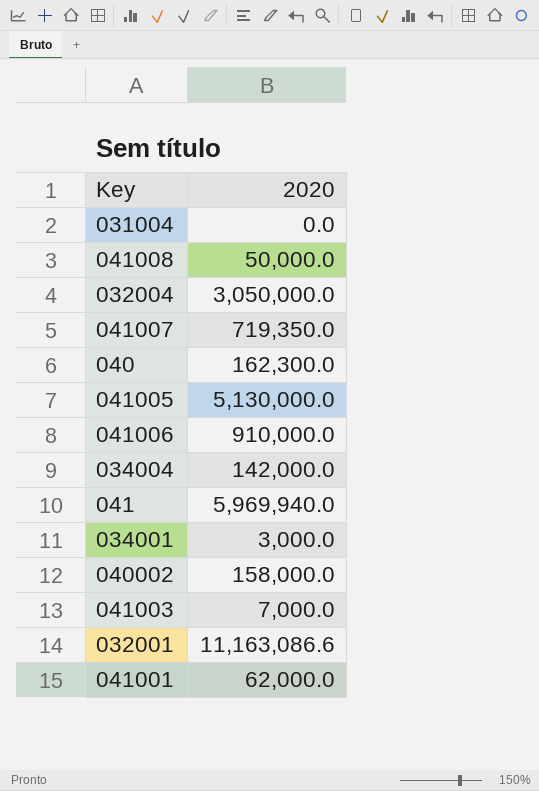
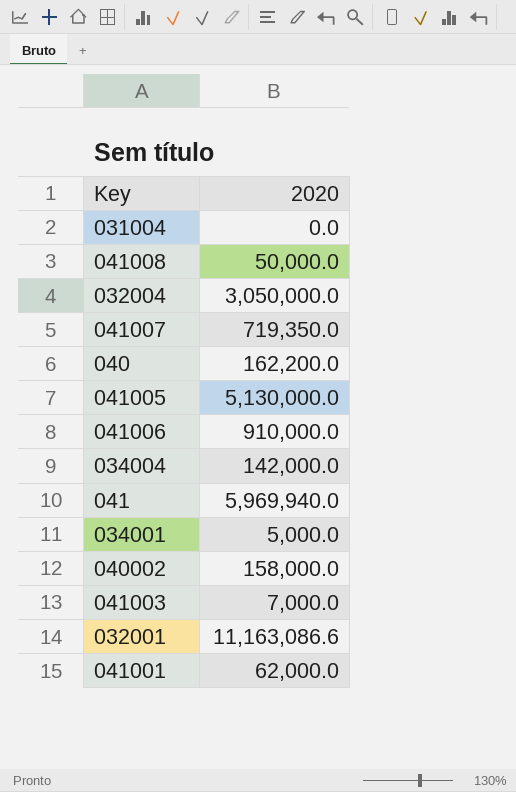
040 | 2020: 162,300.0 -> 162,200.0
034001 | 2020: 3,000.0 -> 5,000.0

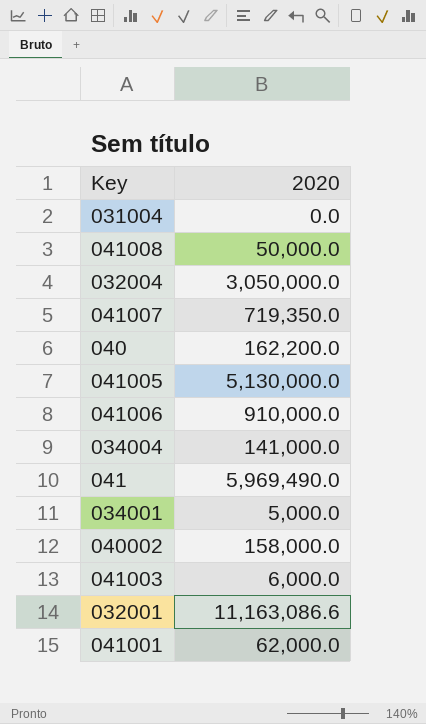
034004 | 2020: 142,000.0 -> 141,000.0
041 | 2020: 5,969,940.0 -> 5,969,490.0
041003 | 2020: 7,000.0 -> 6,000.0

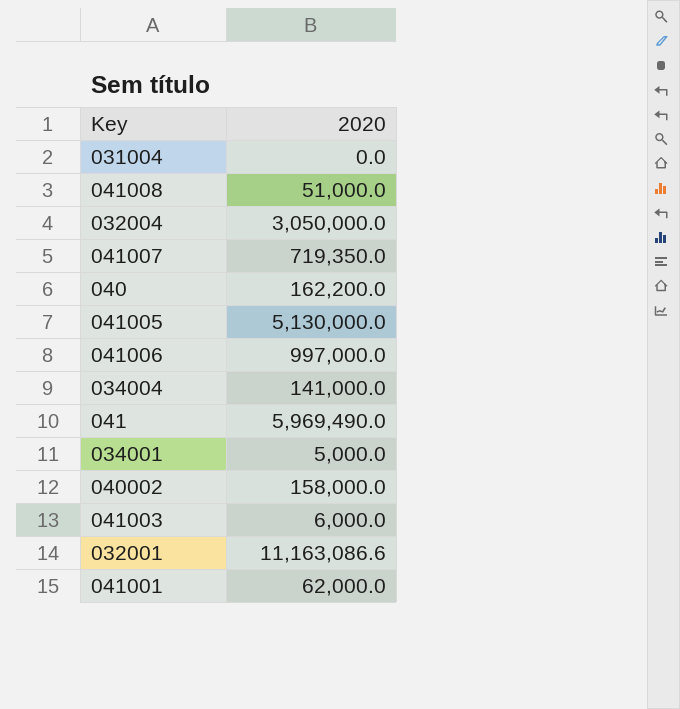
041008 | 2020: 50,000.0 -> 51,000.0
041006 | 2020: 910,000.0 -> 997,000.0

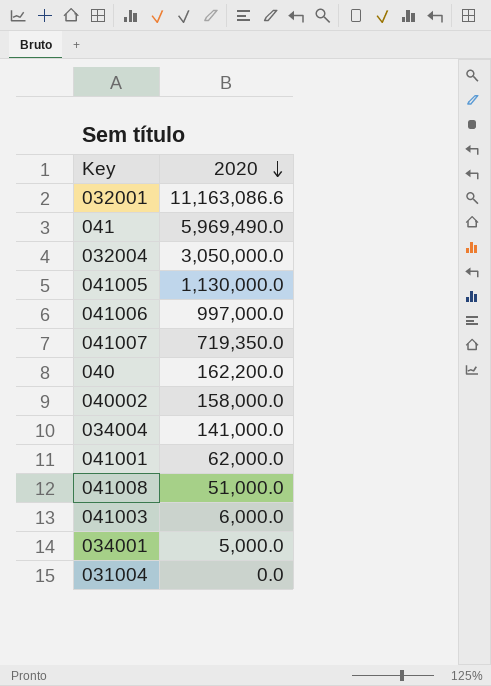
row order: none -> 2020 descending
041005 | 2020: 5,130,000.0 -> 1,130,000.0

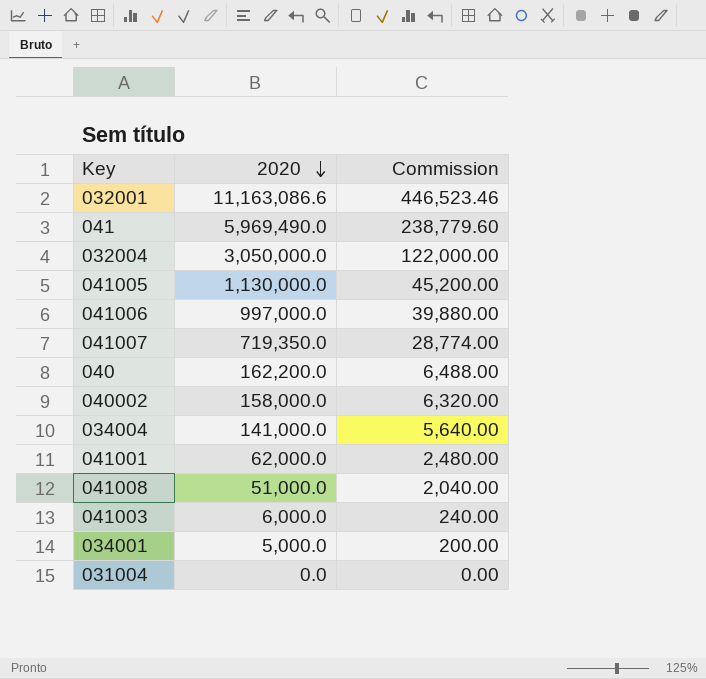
column Commission | formula: none -> [2020] * 0.04

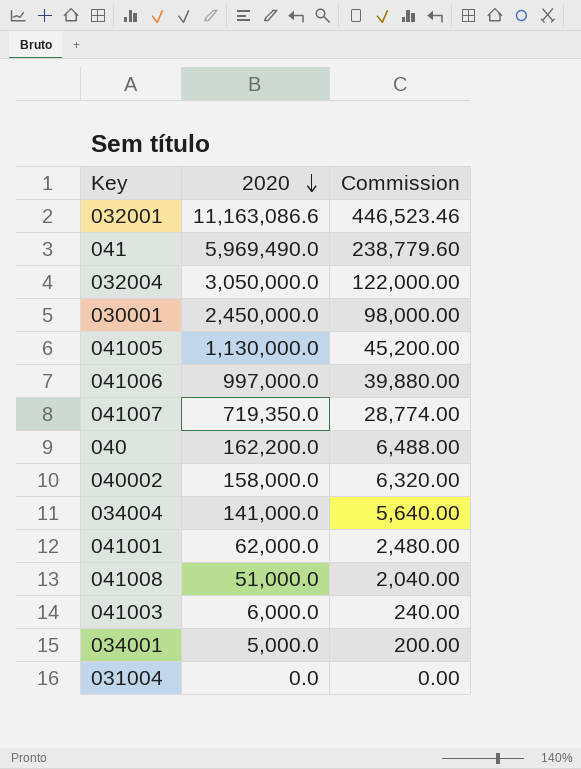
row 030001: none -> 2,450,000.0 | 98,000.00

